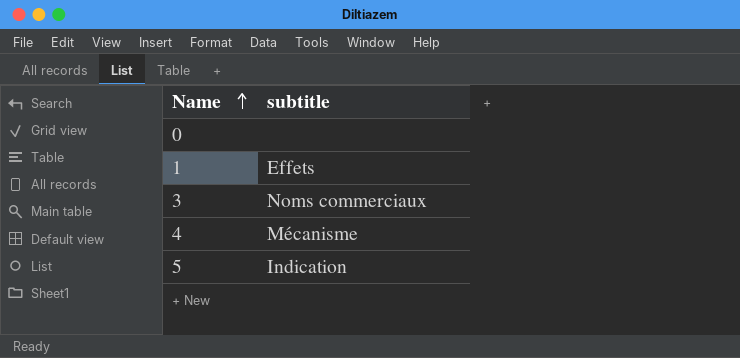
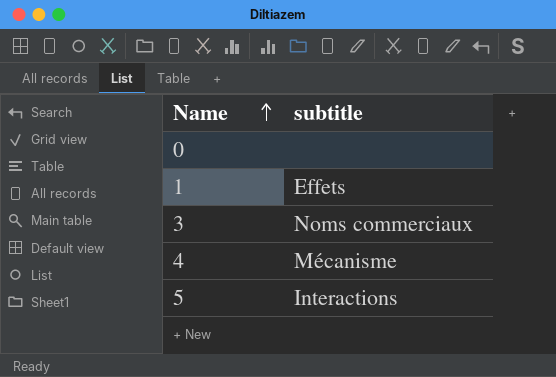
5 | subtitle: Indication -> Interactions

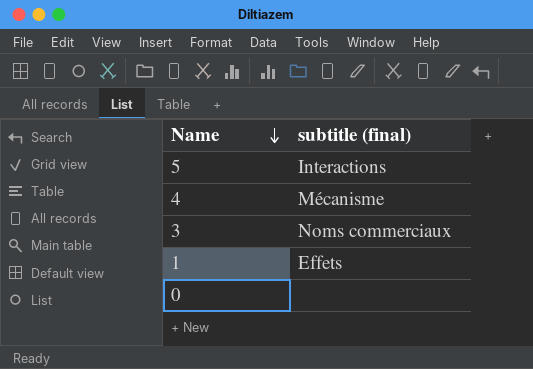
row order: Name ascending -> Name descending
column name: subtitle -> subtitle (final)

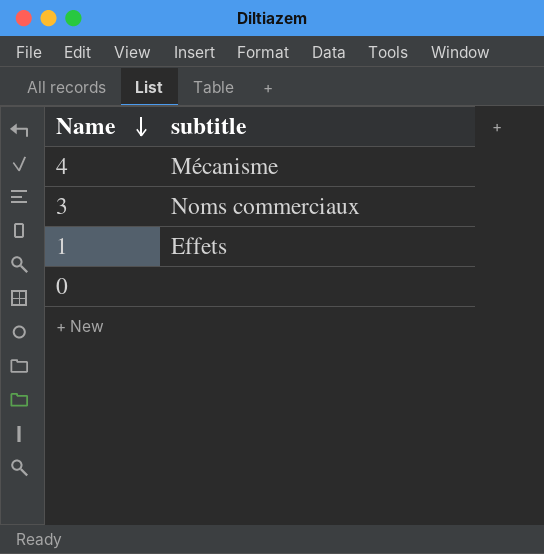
column name: subtitle (final) -> subtitle
row 5: Interactions -> none

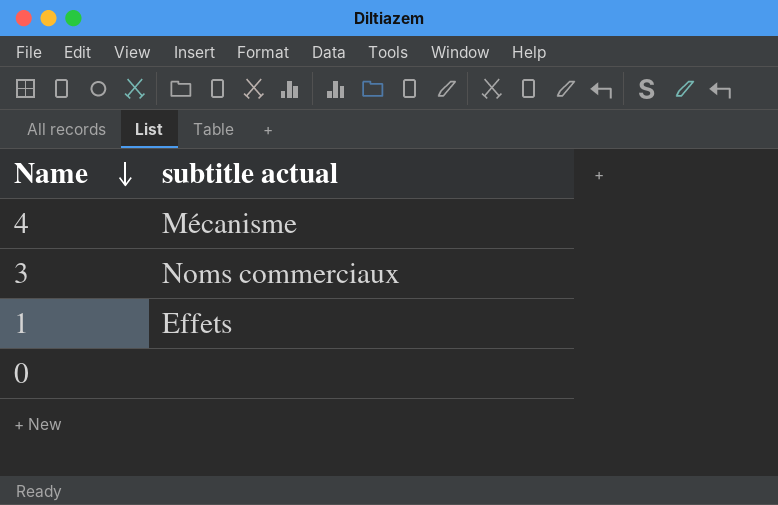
column name: subtitle -> subtitle actual

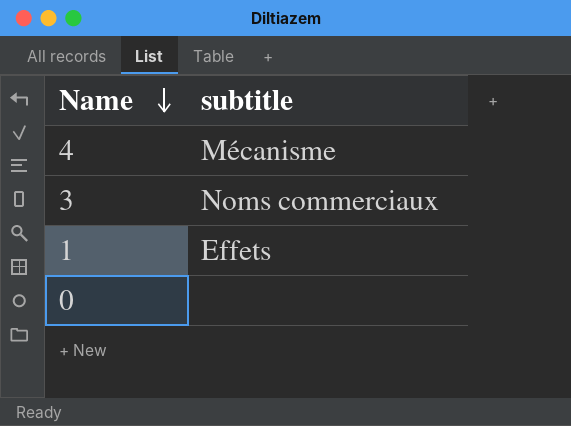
column name: subtitle actual -> subtitle

